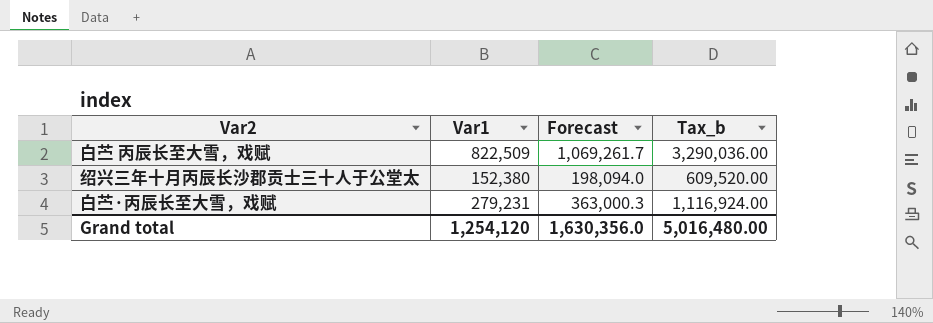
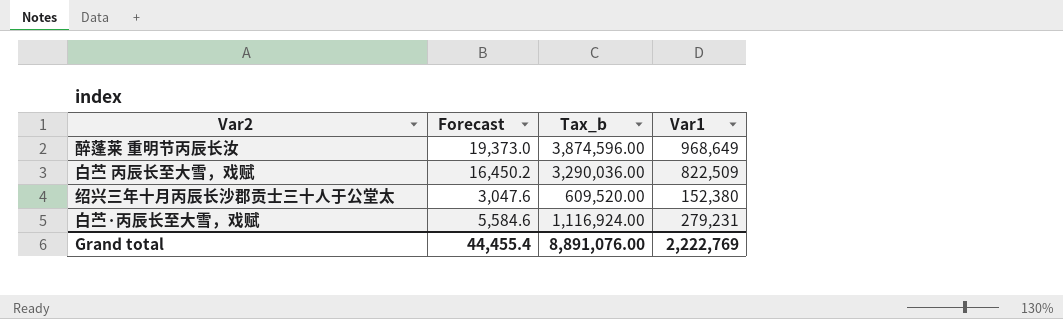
column Forecast | formula: [Var1] * 1.3 -> [Var1] * 0.02
column Var1 | position: 2 -> 4
row 醉蓬莱 重明节丙辰长汝: none -> 19,373.0 | 3,874,596.00 | 968,649
Grand total | Forecast: 1,630,356.0 -> 44,455.4
Grand total | Tax_b: 5,016,480.00 -> 8,891,076.00
Grand total | Var1: 1,254,120 -> 2,222,769

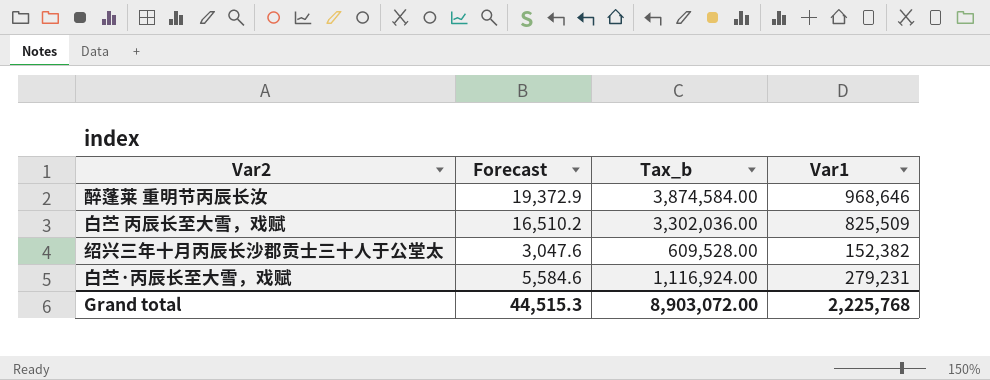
醉蓬莱 重明节丙辰长汝 | Forecast: 19,373.0 -> 19,372.9
醉蓬莱 重明节丙辰长汝 | Tax_b: 3,874,596.00 -> 3,874,584.00
醉蓬莱 重明节丙辰长汝 | Var1: 968,649 -> 968,646
白苎 丙辰长至大雪，戏赋 | Forecast: 16,450.2 -> 16,510.2
白苎 丙辰长至大雪，戏赋 | Tax_b: 3,290,036.00 -> 3,302,036.00
白苎 丙辰长至大雪，戏赋 | Var1: 822,509 -> 825,509
绍兴三年十月丙辰长沙郡贡士三十人于公堂太 | Tax_b: 609,520.00 -> 609,528.00
绍兴三年十月丙辰长沙郡贡士三十人于公堂太 | Var1: 152,380 -> 152,382
Grand total | Forecast: 44,455.4 -> 44,515.3
Grand total | Tax_b: 8,891,076.00 -> 8,903,072.00
Grand total | Var1: 2,222,769 -> 2,225,768

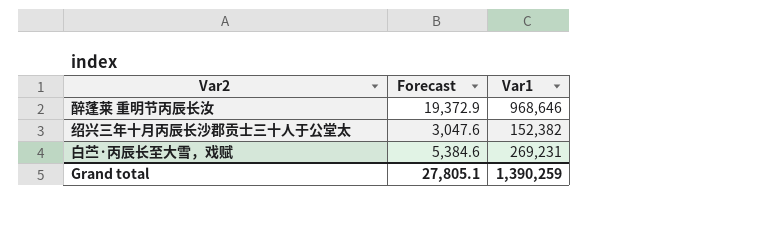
column Tax_b | formula: [Var1] * 4 -> none
row 白苎 丙辰长至大雪，戏赋: 16,510.2 | 3,302,036.00 | 825,509 -> none
白苎·丙辰长至大雪，戏赋 | Forecast: 5,584.6 -> 5,384.6
白苎·丙辰长至大雪，戏赋 | Var1: 279,231 -> 269,231
Grand total | Forecast: 44,515.3 -> 27,805.1
Grand total | Var1: 2,225,768 -> 1,390,259

